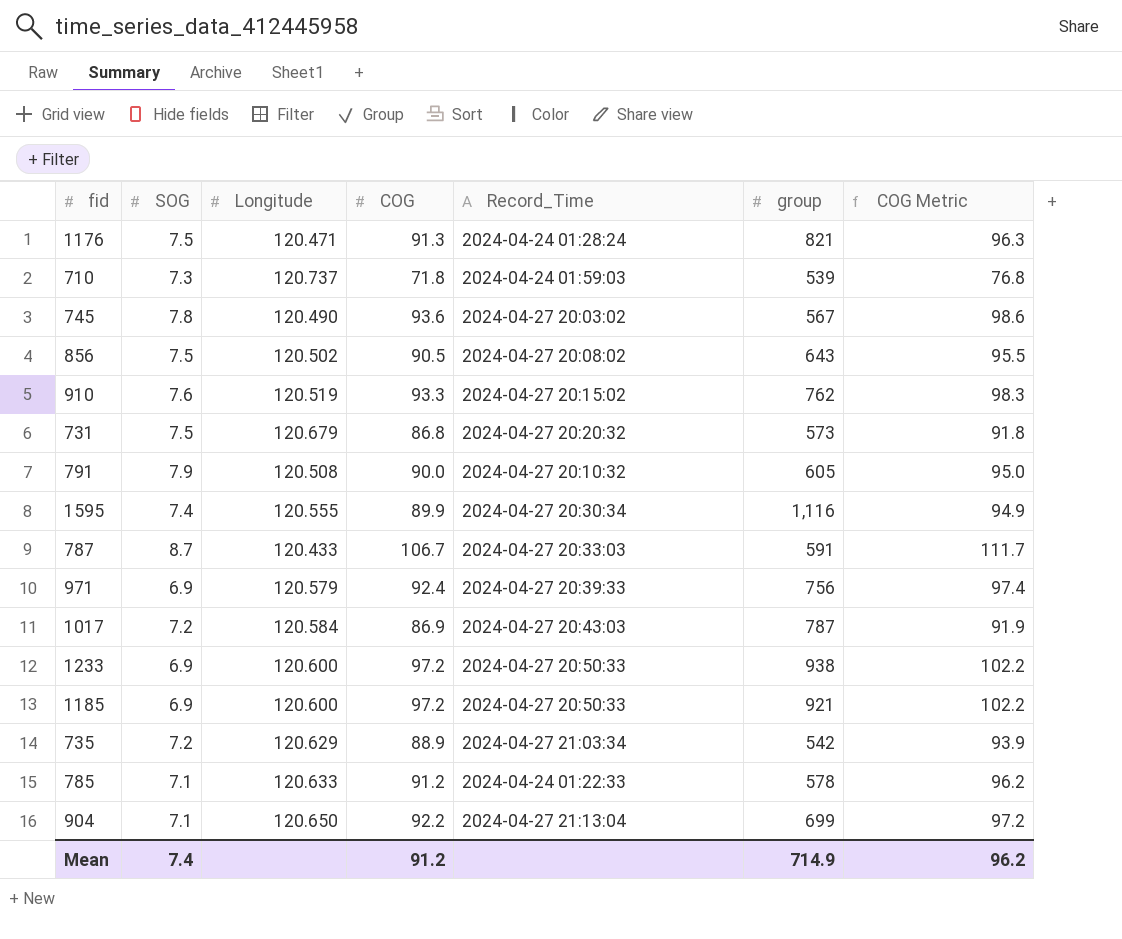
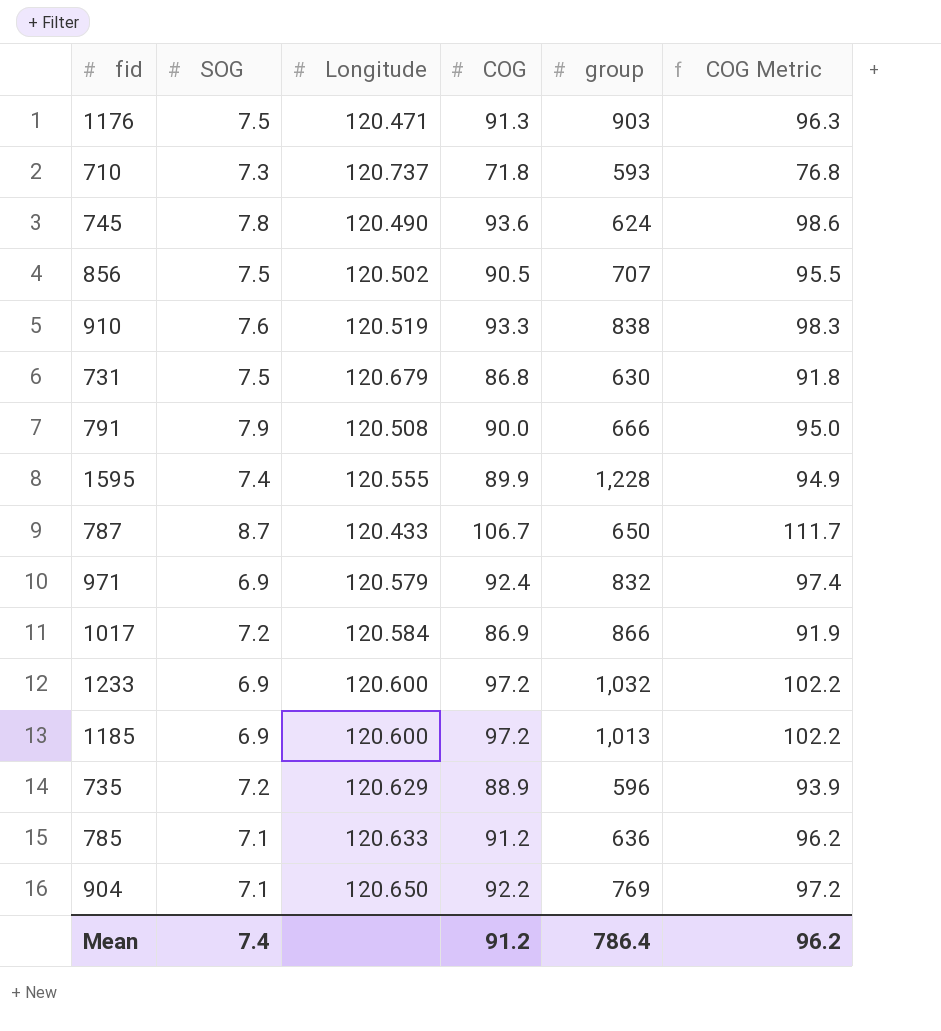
column Record_Time | position: 5 -> none
1176 | group: 821 -> 903
710 | group: 539 -> 593
745 | group: 567 -> 624
856 | group: 643 -> 707
910 | group: 762 -> 838
731 | group: 573 -> 630
791 | group: 605 -> 666
1595 | group: 1,116 -> 1,228
787 | group: 591 -> 650
971 | group: 756 -> 832
1017 | group: 787 -> 866
1233 | group: 938 -> 1,032
1185 | group: 921 -> 1,013
735 | group: 542 -> 596
785 | group: 578 -> 636
904 | group: 699 -> 769
Mean | group: 714.9 -> 786.4

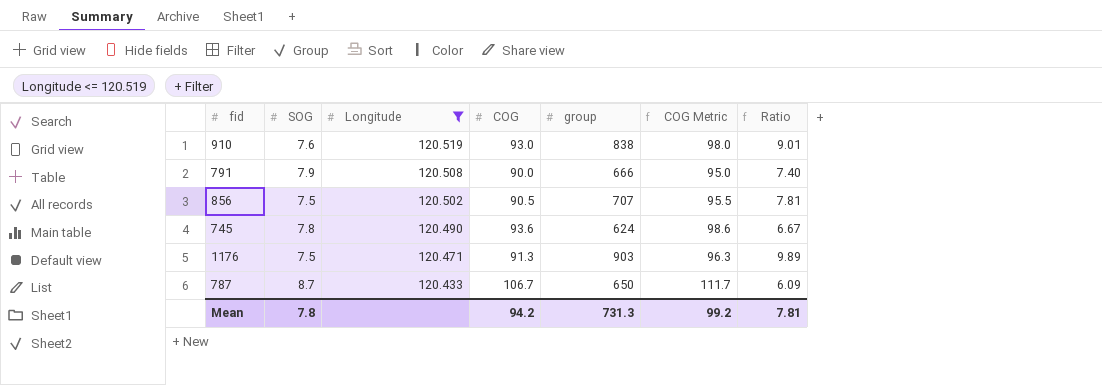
filter: none -> Longitude <= 120.519
row order: none -> Longitude descending
column Ratio | formula: none -> [group] / [COG]
910 | COG: 93.3 -> 93.0
910 | COG Metric: 98.3 -> 98.0
Mean | SOG: 7.4 -> 7.8
Mean | COG: 91.2 -> 94.2
Mean | group: 786.4 -> 731.3
Mean | COG Metric: 96.2 -> 99.2

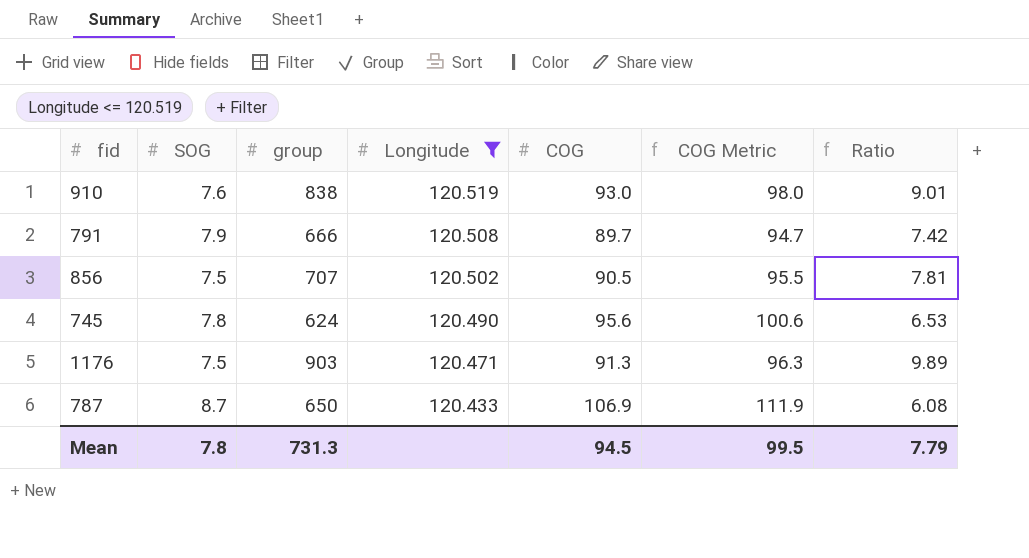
column group | position: 5 -> 3
791 | COG: 90.0 -> 89.7
791 | COG Metric: 95.0 -> 94.7
791 | Ratio: 7.40 -> 7.42
745 | COG: 93.6 -> 95.6
745 | COG Metric: 98.6 -> 100.6
745 | Ratio: 6.67 -> 6.53
787 | COG: 106.7 -> 106.9
787 | COG Metric: 111.7 -> 111.9
787 | Ratio: 6.09 -> 6.08
Mean | COG: 94.2 -> 94.5
Mean | COG Metric: 99.2 -> 99.5
Mean | Ratio: 7.81 -> 7.79

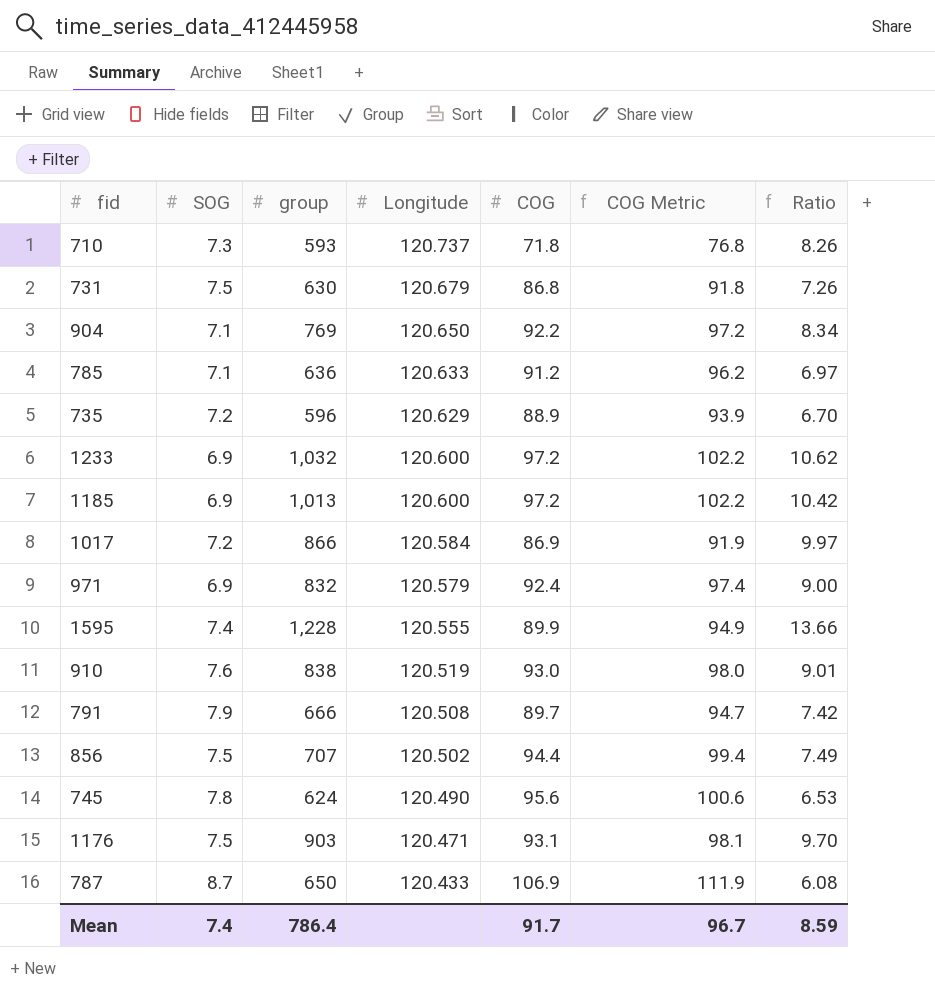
filter: Longitude <= 120.519 -> none
856 | COG: 90.5 -> 94.4
856 | COG Metric: 95.5 -> 99.4
856 | Ratio: 7.81 -> 7.49
1176 | COG: 91.3 -> 93.1
1176 | COG Metric: 96.3 -> 98.1
1176 | Ratio: 9.89 -> 9.70
Mean | SOG: 7.8 -> 7.4
Mean | group: 731.3 -> 786.4
Mean | COG: 94.5 -> 91.7
Mean | COG Metric: 99.5 -> 96.7
Mean | Ratio: 7.79 -> 8.59

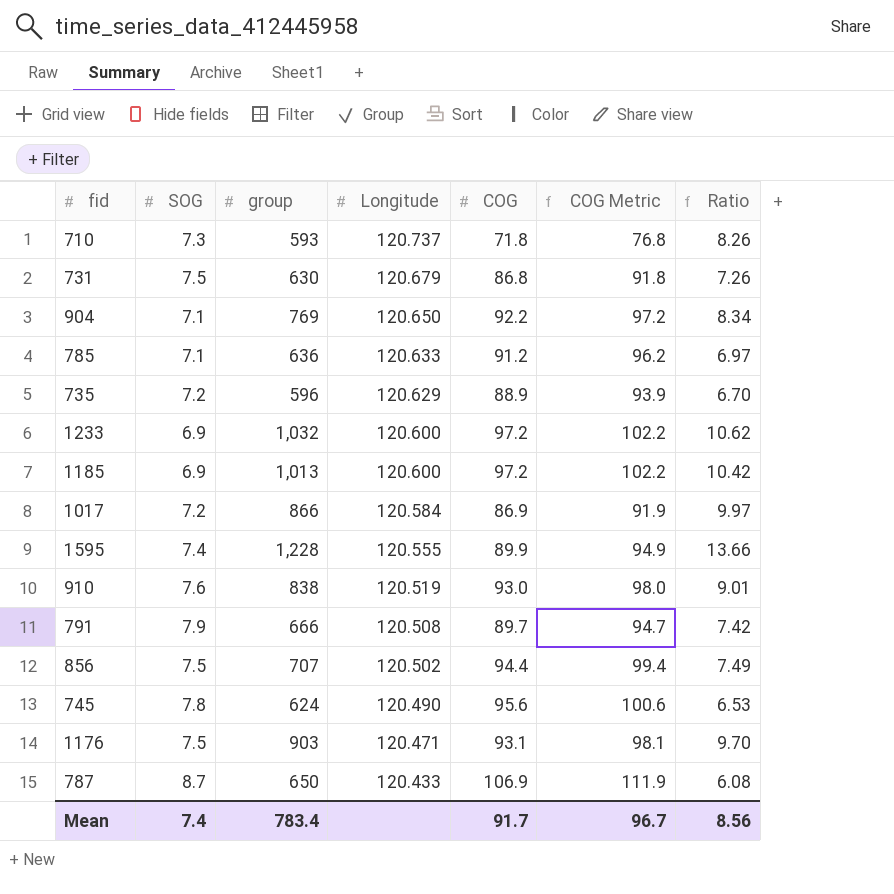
row 971: 6.9 | 832 | 120.579 | 92.4 | 97.4 | 9.00 -> none
Mean | group: 786.4 -> 783.4
Mean | Ratio: 8.59 -> 8.56

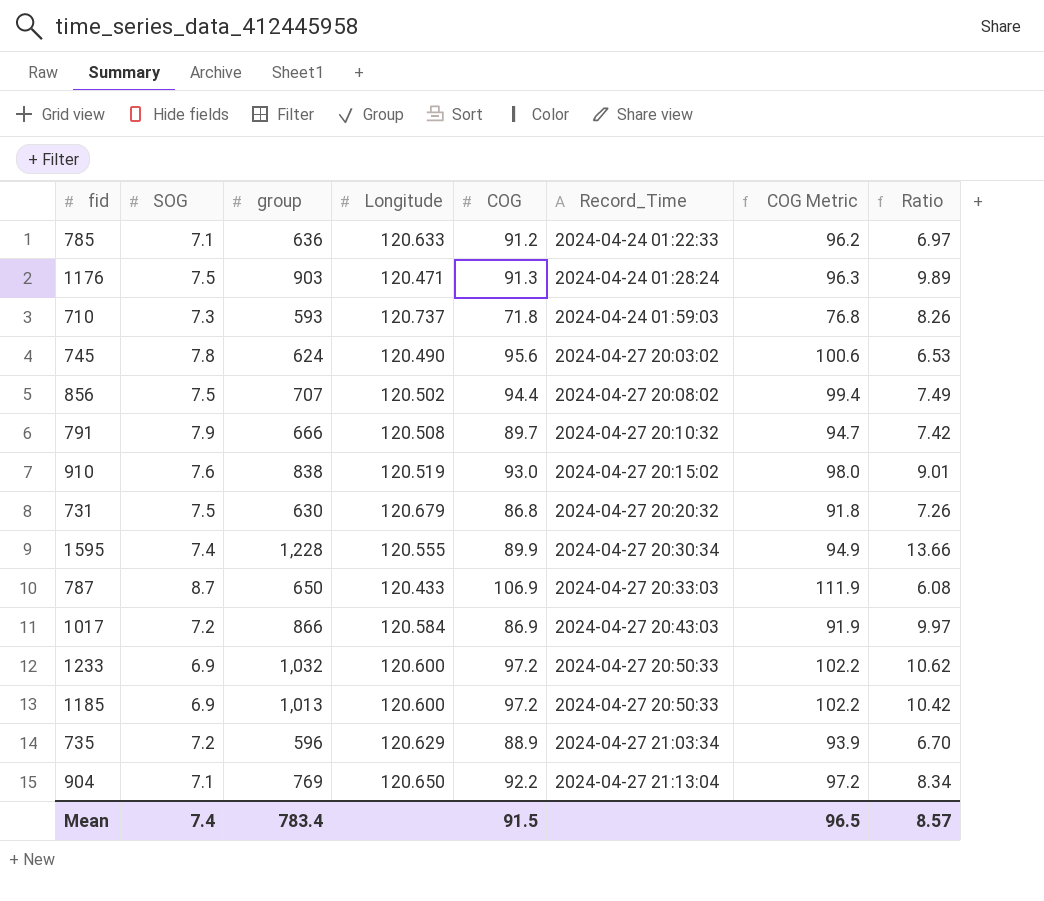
row order: Longitude descending -> Record_Time ascending
column Record_Time | position: none -> 6
1176 | COG: 93.1 -> 91.3
1176 | COG Metric: 98.1 -> 96.3
1176 | Ratio: 9.70 -> 9.89
Mean | COG: 91.7 -> 91.5
Mean | COG Metric: 96.7 -> 96.5
Mean | Ratio: 8.56 -> 8.57

